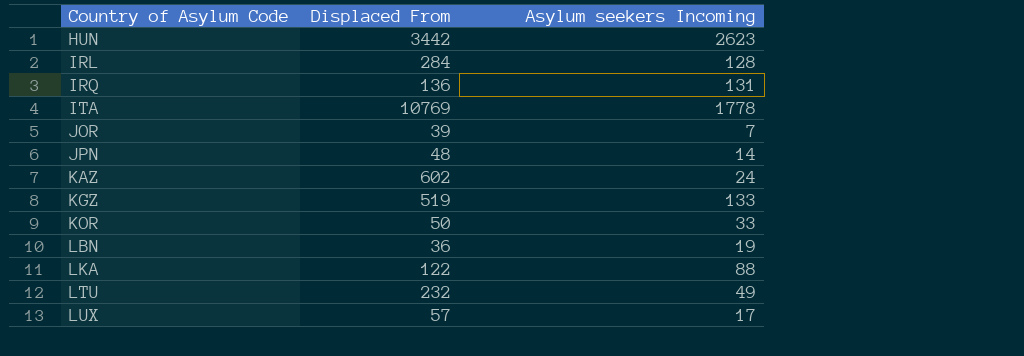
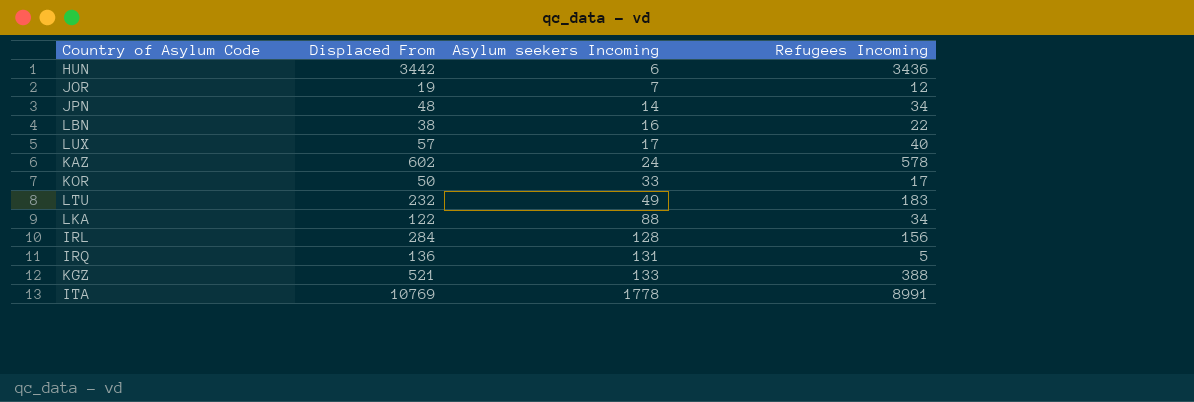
row order: Country of Asylum Code ascending -> Asylum seekers Incoming ascending
column Refugees Incoming | formula: none -> [Displaced From] - [Asylum seekers Incoming]
HUN | Asylum seekers Incoming: 2623 -> 6
JOR | Displaced From: 39 -> 19
LBN | Displaced From: 36 -> 38
LBN | Asylum seekers Incoming: 19 -> 16
KGZ | Displaced From: 519 -> 521

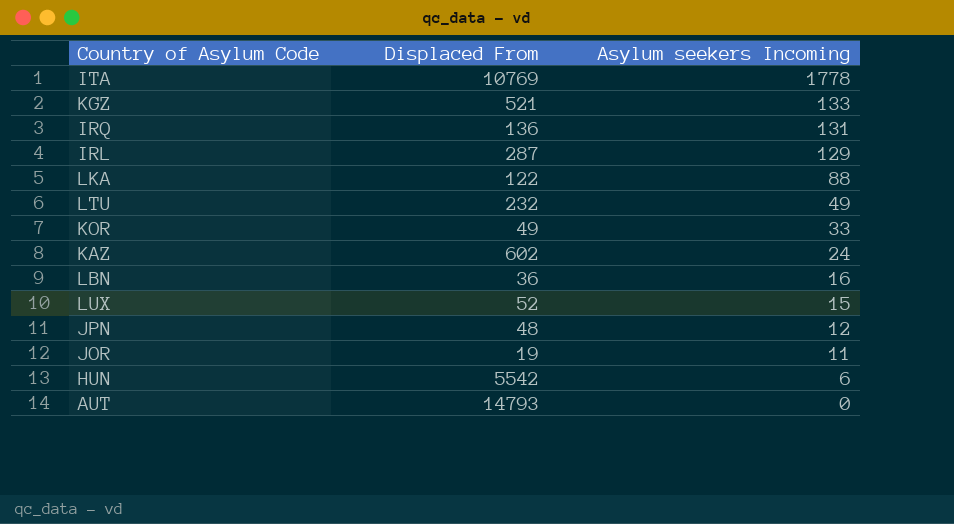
row order: Asylum seekers Incoming ascending -> Asylum seekers Incoming descending
column Refugees Incoming | formula: [Displaced From] - [Asylum seekers Incoming] -> none
IRL | Displaced From: 284 -> 287
IRL | Asylum seekers Incoming: 128 -> 129
KOR | Displaced From: 50 -> 49
LBN | Displaced From: 38 -> 36
LUX | Displaced From: 57 -> 52
LUX | Asylum seekers Incoming: 17 -> 15
JPN | Asylum seekers Incoming: 14 -> 12
JOR | Asylum seekers Incoming: 7 -> 11
HUN | Displaced From: 3442 -> 5542
row AUT: none -> 14793 | 0

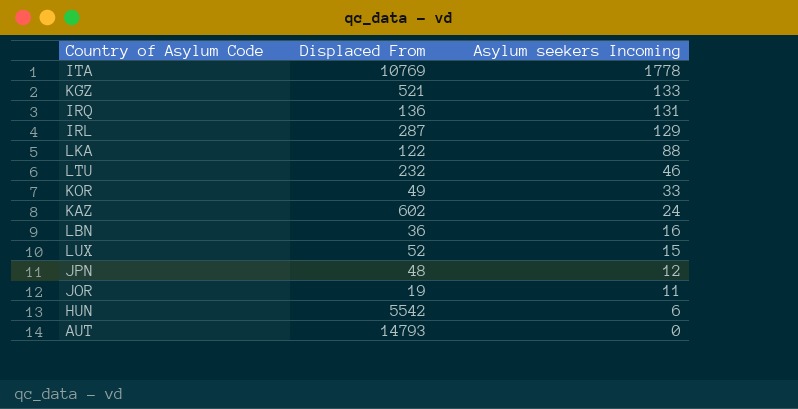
LTU | Asylum seekers Incoming: 49 -> 46

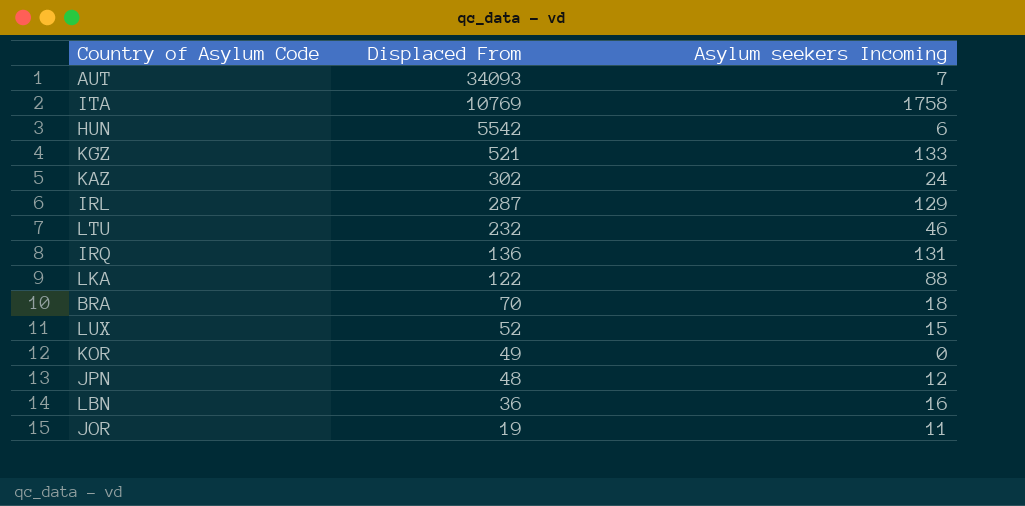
row order: Asylum seekers Incoming descending -> Displaced From descending
AUT | Displaced From: 14793 -> 34093
AUT | Asylum seekers Incoming: 0 -> 7
ITA | Asylum seekers Incoming: 1778 -> 1758
KAZ | Displaced From: 602 -> 302
row BRA: none -> 70 | 18
KOR | Asylum seekers Incoming: 33 -> 0

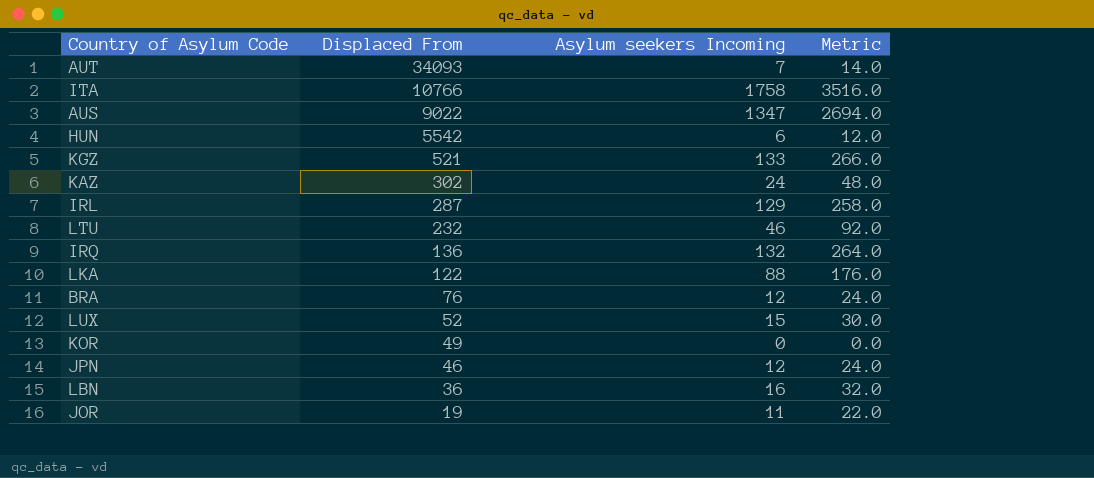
column Metric | formula: none -> [Asylum seekers Incoming] * 2
ITA | Displaced From: 10769 -> 10766
row AUS: none -> 9022 | 1347 | 2694.0
IRQ | Asylum seekers Incoming: 131 -> 132
BRA | Displaced From: 70 -> 76
BRA | Asylum seekers Incoming: 18 -> 12
JPN | Displaced From: 48 -> 46

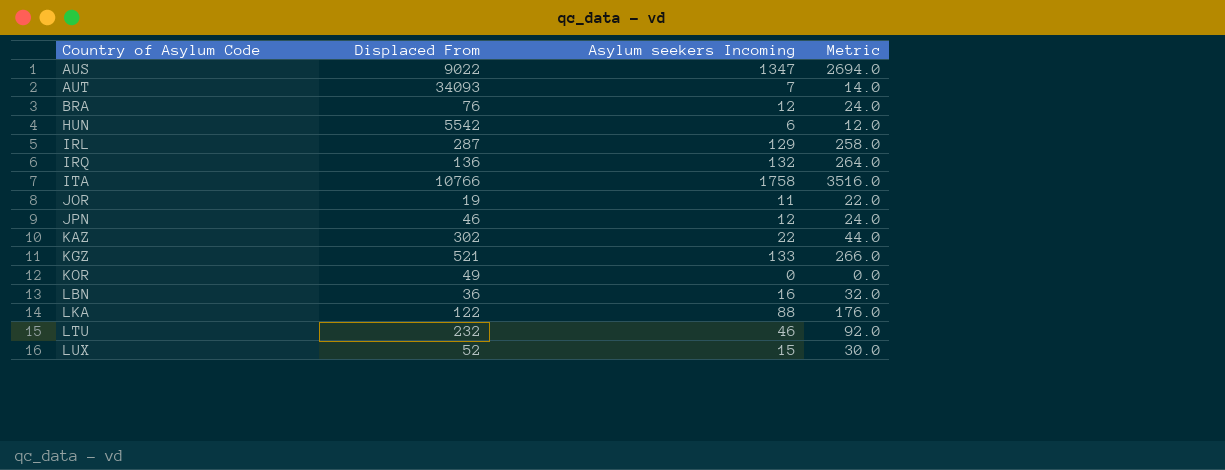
row order: Displaced From descending -> Country of Asylum Code ascending
KAZ | Asylum seekers Incoming: 24 -> 22
KAZ | Metric: 48.0 -> 44.0

